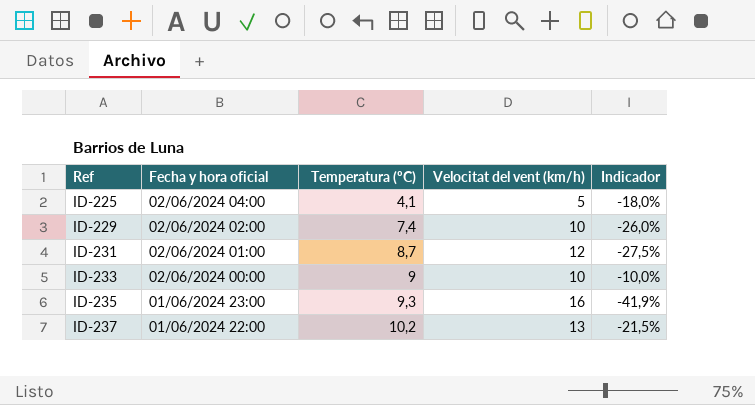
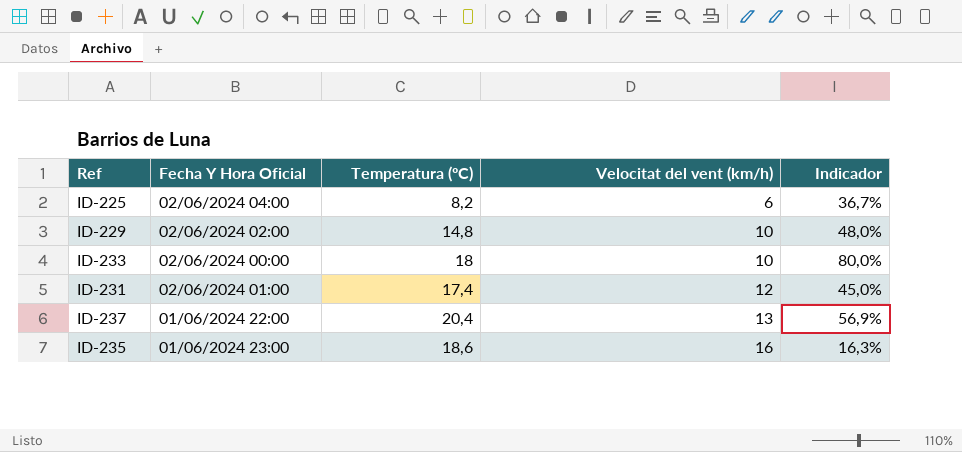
row order: Ref ascending -> Velocitat del vent (km/h) ascending
column name: Fecha y hora oficial -> Fecha Y Hora Oficial
ID-225 | Temperatura (ºC): 4,1 -> 8,2
ID-225 | Velocitat del vent (km/h): 5 -> 6
ID-225 | Indicador: -18,0% -> 36,7%
ID-229 | Temperatura (ºC): 7,4 -> 14,8
ID-229 | Indicador: -26,0% -> 48,0%
ID-233 | Temperatura (ºC): 9 -> 18
ID-233 | Indicador: -10,0% -> 80,0%
ID-231 | Temperatura (ºC): 8,7 -> 17,4
ID-231 | Indicador: -27,5% -> 45,0%
ID-237 | Temperatura (ºC): 10,2 -> 20,4
ID-237 | Indicador: -21,5% -> 56,9%
ID-235 | Temperatura (ºC): 9,3 -> 18,6
ID-235 | Indicador: -41,9% -> 16,3%

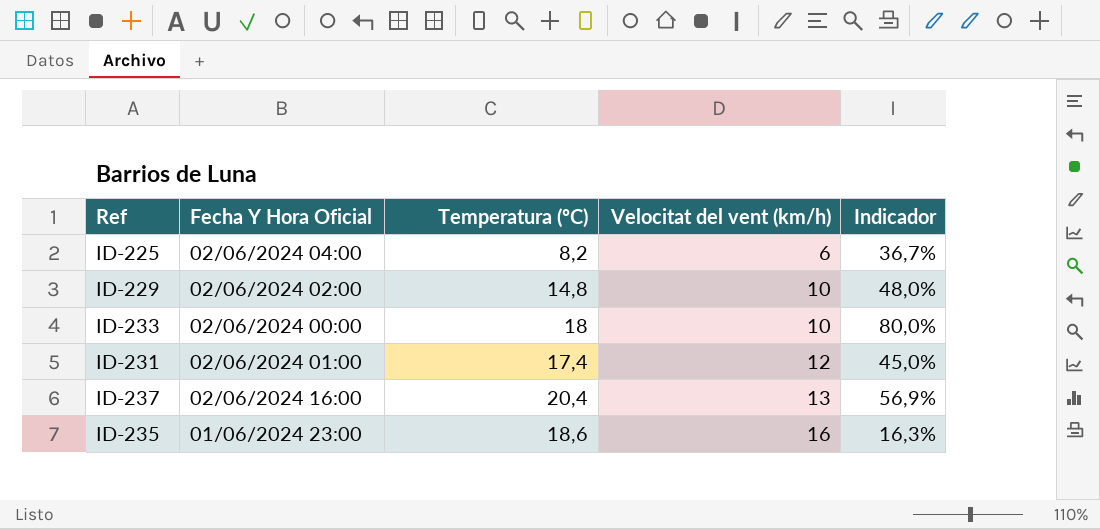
ID-237 | Fecha Y Hora Oficial: 01/06/2024 22:00 -> 02/06/2024 16:00

